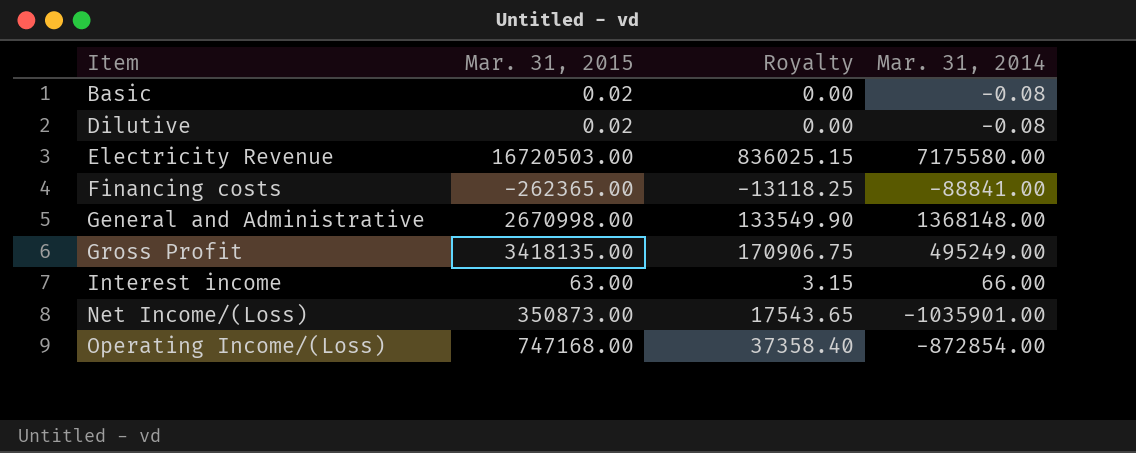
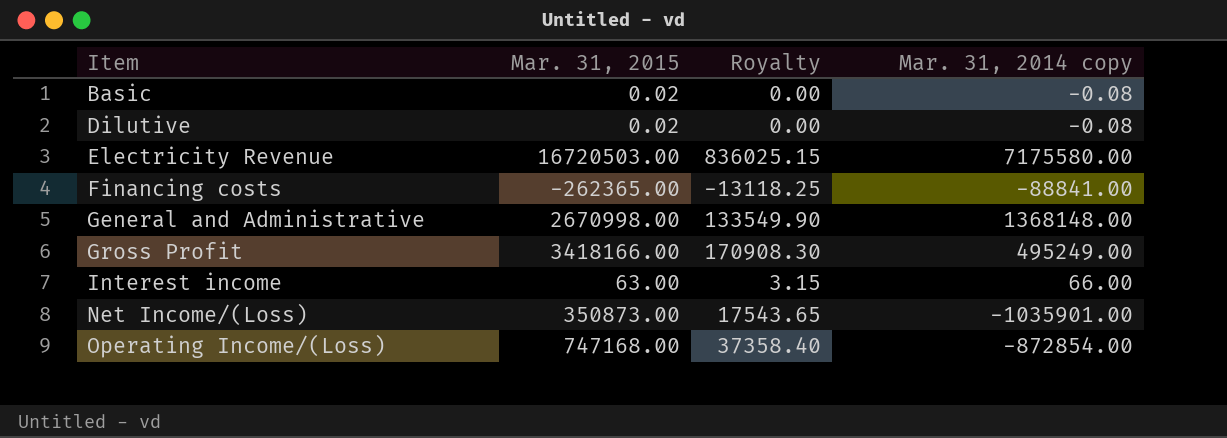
column name: Mar. 31, 2014 -> Mar. 31, 2014 copy
Gross Profit | Mar. 31, 2015: 3418135.00 -> 3418166.00
Gross Profit | Royalty: 170906.75 -> 170908.30

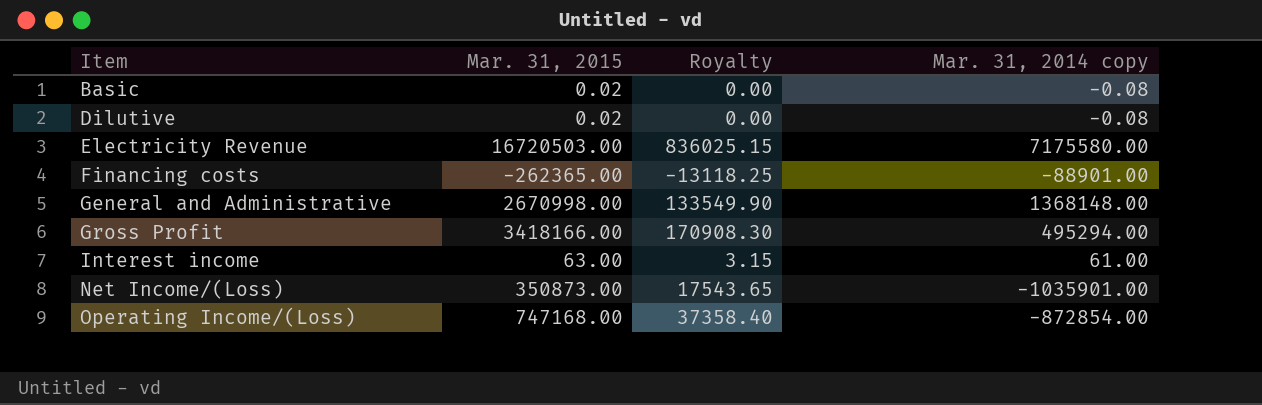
Financing costs | Mar. 31, 2014 copy: -88841.00 -> -88901.00
Gross Profit | Mar. 31, 2014 copy: 495249.00 -> 495294.00
Interest income | Mar. 31, 2014 copy: 66.00 -> 61.00

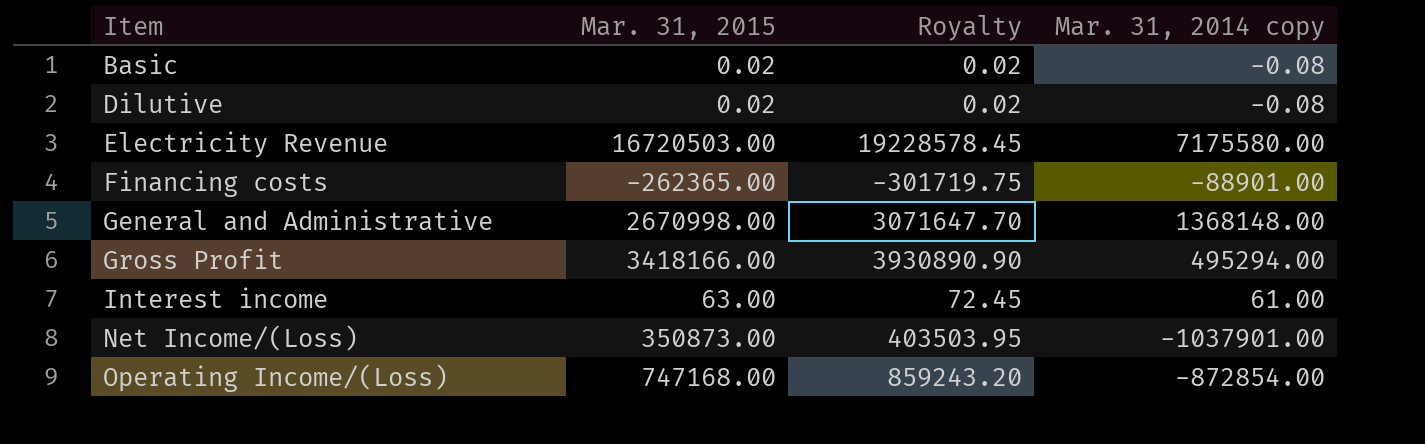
column Royalty | formula: [Mar. 31, 2015] * 0.05 -> [Mar. 31, 2015] * 1.15
Net Income/(Loss) | Mar. 31, 2014 copy: -1035901.00 -> -1037901.00

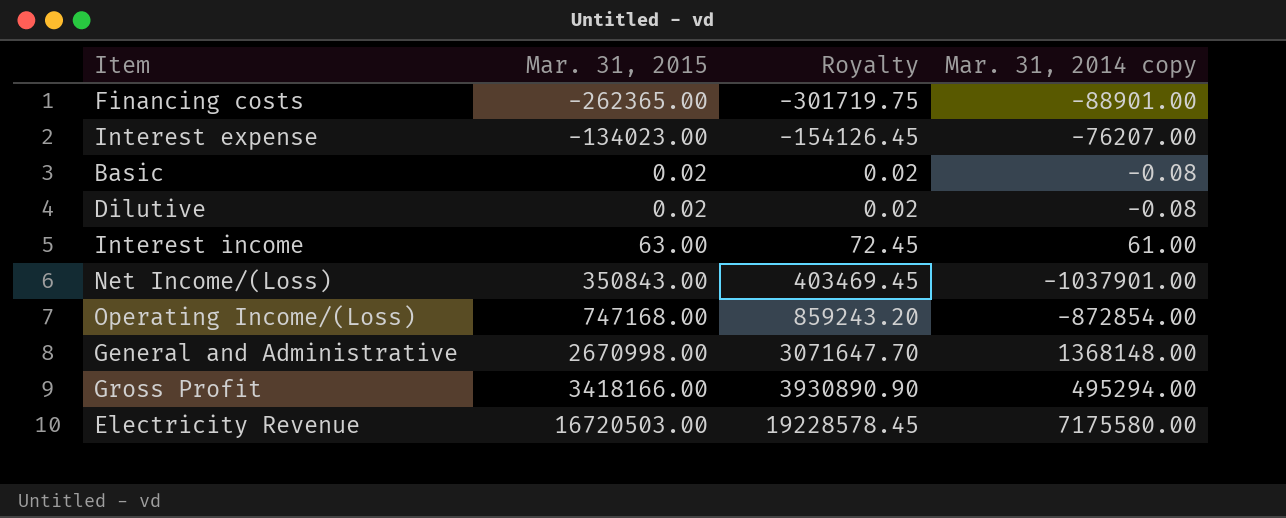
row order: Item ascending -> Mar. 31, 2015 ascending
row Interest expense: none -> -134023.00 | -154126.45 | -76207.00
Net Income/(Loss) | Mar. 31, 2015: 350873.00 -> 350843.00
Net Income/(Loss) | Royalty: 403503.95 -> 403469.45

